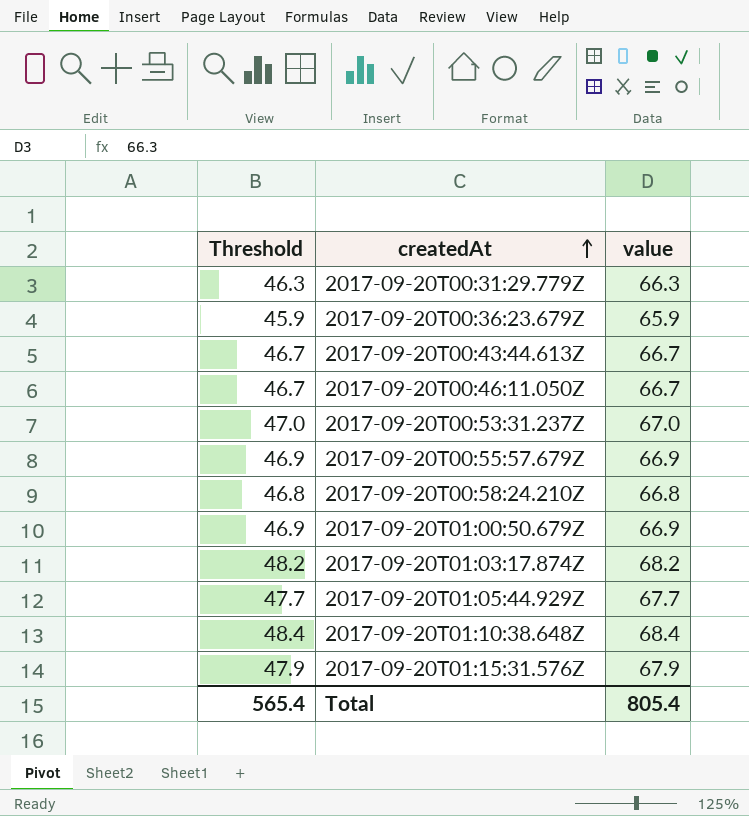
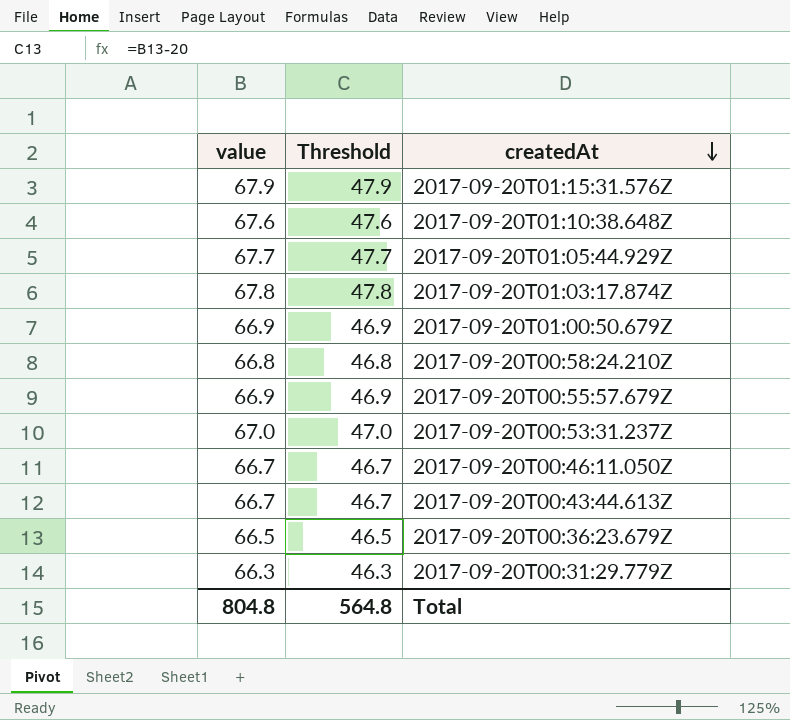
row order: createdAt ascending -> createdAt descending
column value | position: 3 -> 1
2017-09-20T01:10:38.648Z | value: 68.4 -> 67.6
2017-09-20T01:10:38.648Z | Threshold: 48.4 -> 47.6
2017-09-20T01:03:17.874Z | value: 68.2 -> 67.8
2017-09-20T01:03:17.874Z | Threshold: 48.2 -> 47.8
2017-09-20T00:36:23.679Z | value: 65.9 -> 66.5
2017-09-20T00:36:23.679Z | Threshold: 45.9 -> 46.5
Total | value: 805.4 -> 804.8
Total | Threshold: 565.4 -> 564.8

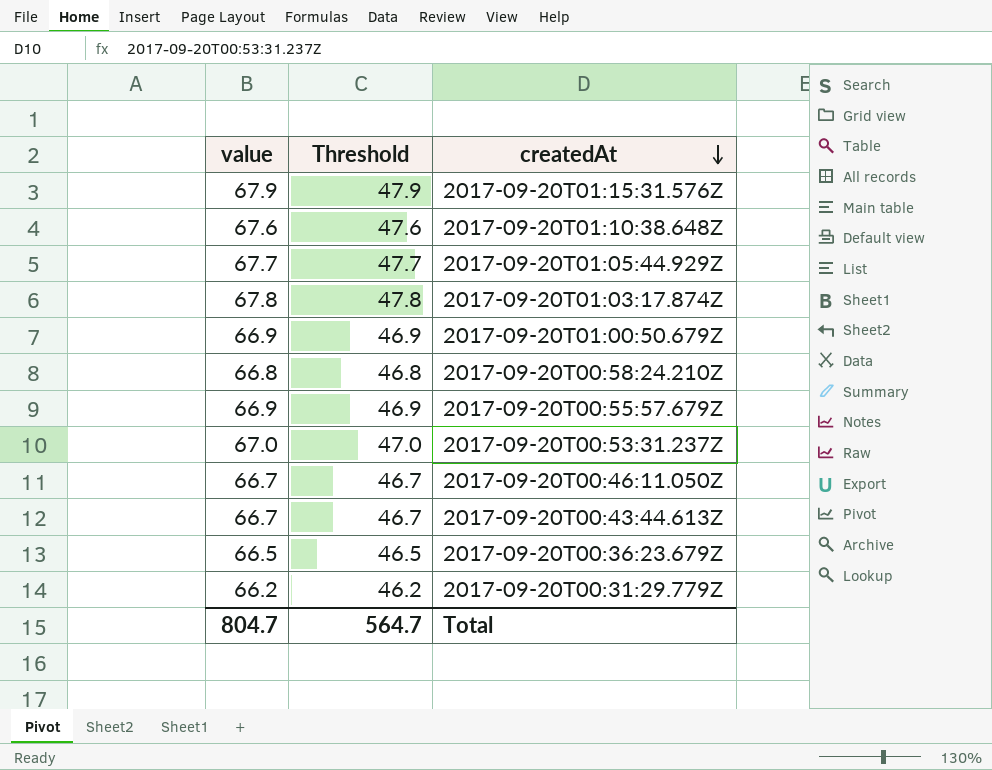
2017-09-20T00:31:29.779Z | value: 66.3 -> 66.2
2017-09-20T00:31:29.779Z | Threshold: 46.3 -> 46.2
Total | value: 804.8 -> 804.7
Total | Threshold: 564.8 -> 564.7

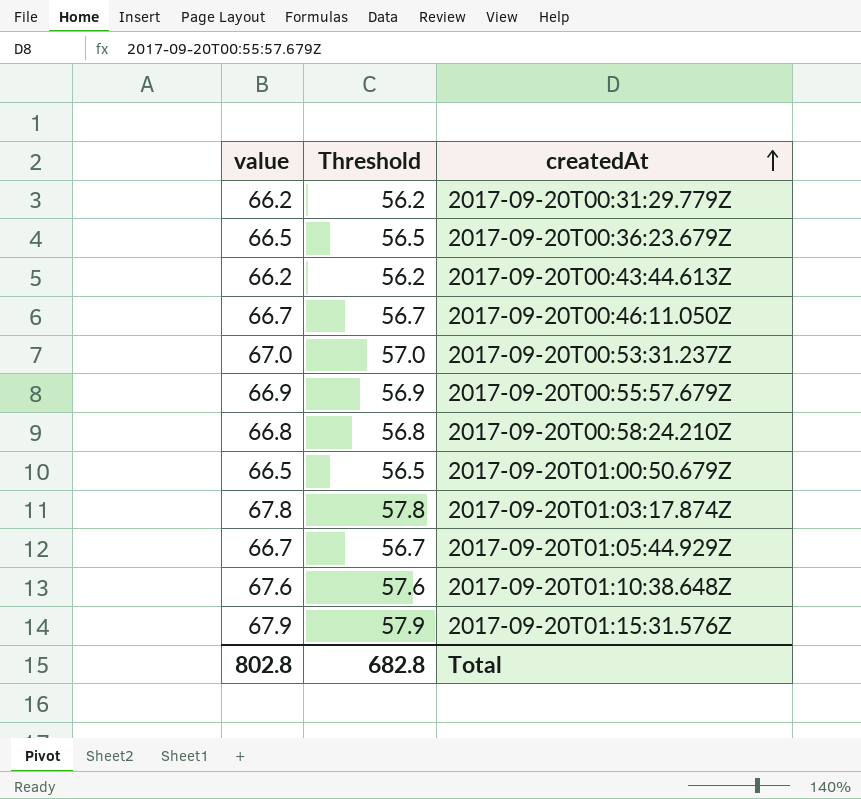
row order: createdAt descending -> createdAt ascending
column Threshold | formula: [value] - 20 -> [value] - 10
2017-09-20T00:43:44.613Z | value: 66.7 -> 66.2
2017-09-20T01:00:50.679Z | value: 66.9 -> 66.5
2017-09-20T01:05:44.929Z | value: 67.7 -> 66.7
Total | value: 804.7 -> 802.8
Total | Threshold: 564.7 -> 682.8

